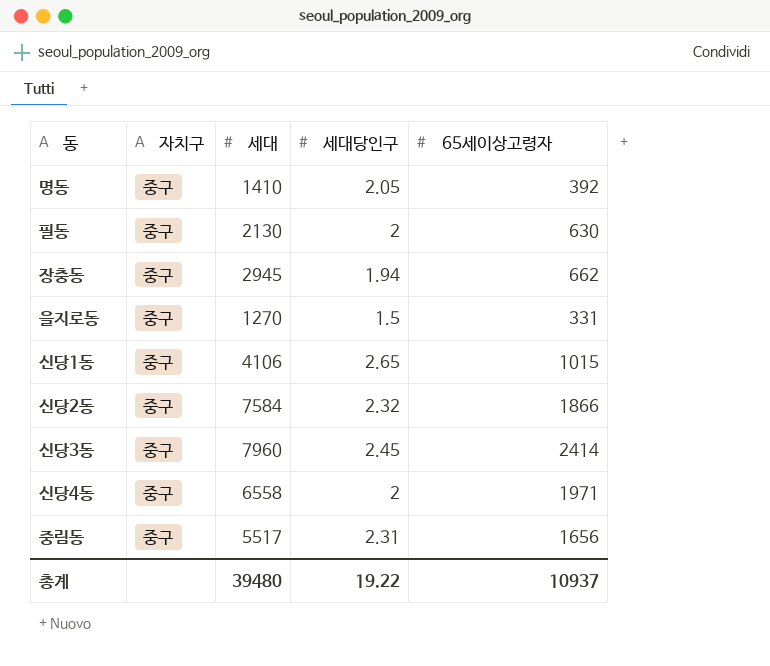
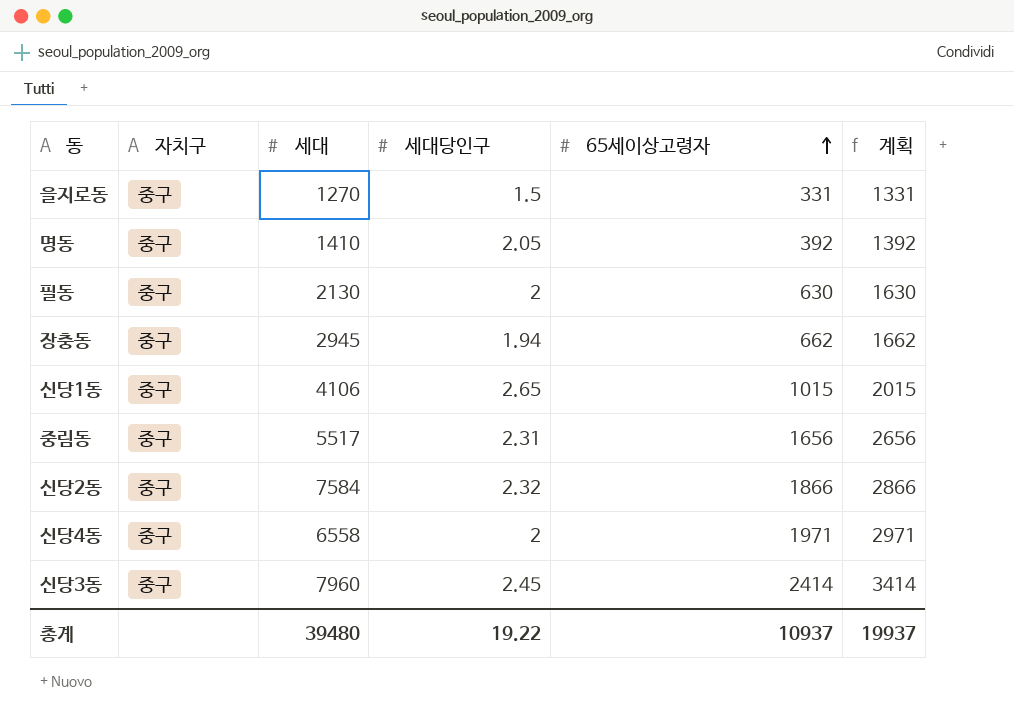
row order: none -> 65세이상고령자 ascending
column 계획 | formula: none -> [65세이상고령자] + 1000

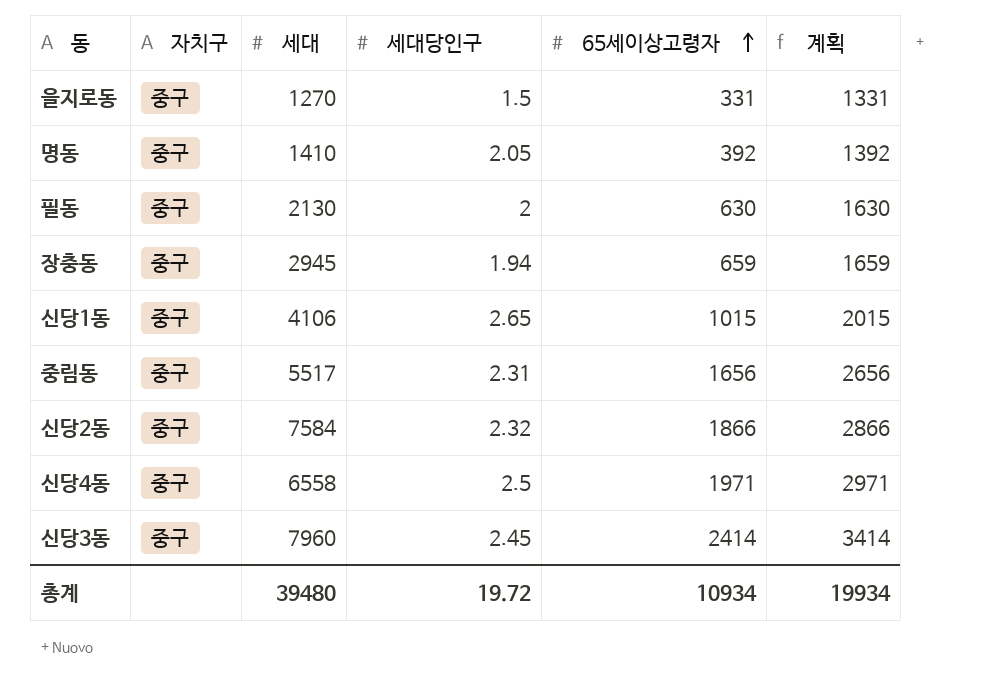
장충동 | 65세이상고령자: 662 -> 659
장충동 | 계획: 1662 -> 1659
신당4동 | 세대당인구: 2 -> 2.5
총계 | 세대당인구: 19.22 -> 19.72
총계 | 65세이상고령자: 10937 -> 10934
총계 | 계획: 19937 -> 19934

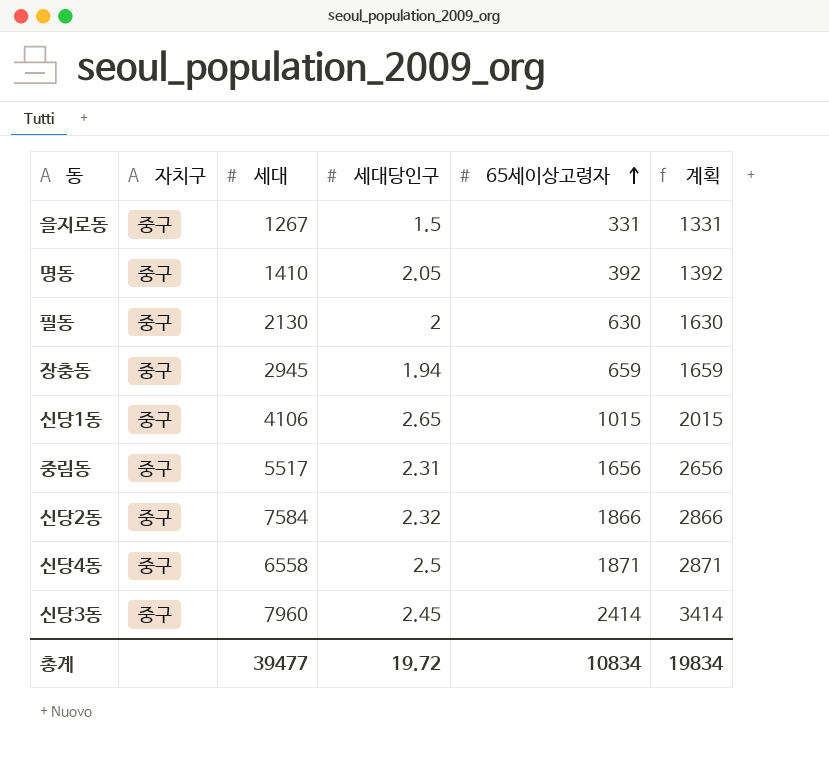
을지로동 | 세대: 1270 -> 1267
신당4동 | 65세이상고령자: 1971 -> 1871
신당4동 | 계획: 2971 -> 2871
총계 | 세대: 39480 -> 39477
총계 | 65세이상고령자: 10934 -> 10834
총계 | 계획: 19934 -> 19834

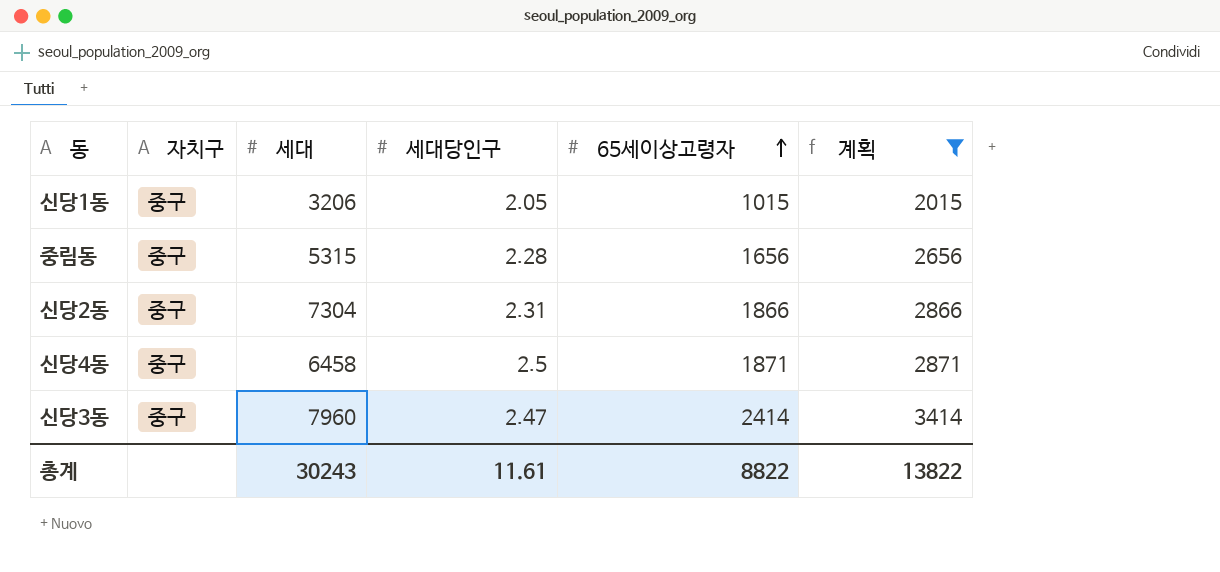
filter: none -> 계획 >= 2015
신당1동 | 세대: 4106 -> 3206
신당1동 | 세대당인구: 2.65 -> 2.05
중림동 | 세대: 5517 -> 5315
중림동 | 세대당인구: 2.31 -> 2.28
신당2동 | 세대: 7584 -> 7304
신당2동 | 세대당인구: 2.32 -> 2.31
신당4동 | 세대: 6558 -> 6458
신당3동 | 세대당인구: 2.45 -> 2.47
총계 | 세대: 39477 -> 30243
총계 | 세대당인구: 19.72 -> 11.61
총계 | 65세이상고령자: 10834 -> 8822
총계 | 계획: 19834 -> 13822

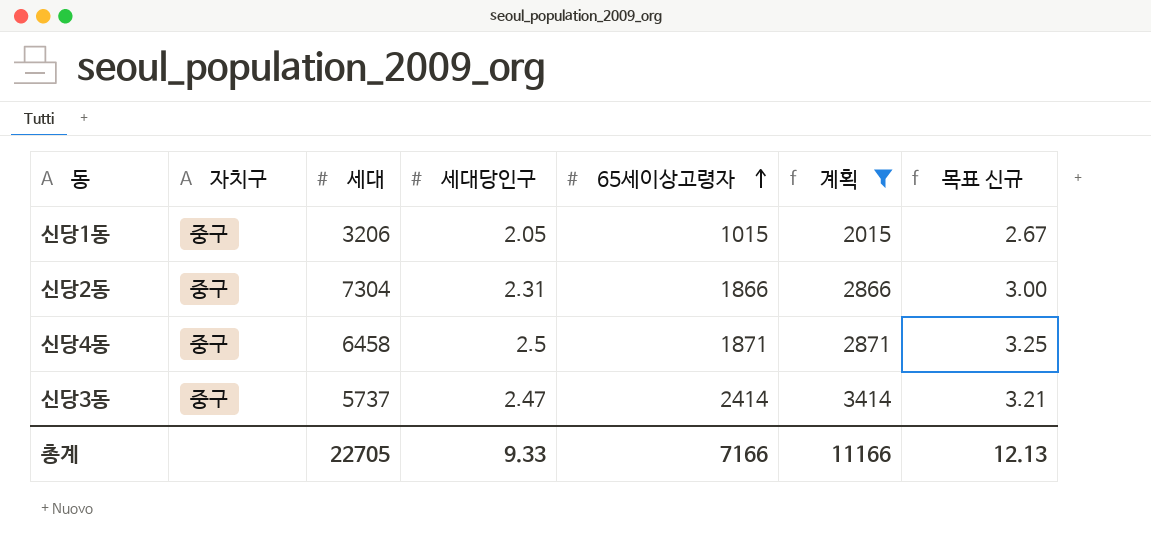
column 목표 신규 | formula: none -> [세대당인구] * 1.3
row 중림동: 중구 | 5315 | 2.28 | 1656 | 2656 -> none
신당3동 | 세대: 7960 -> 5737
총계 | 세대: 30243 -> 22705
총계 | 세대당인구: 11.61 -> 9.33
총계 | 65세이상고령자: 8822 -> 7166
총계 | 계획: 13822 -> 11166

